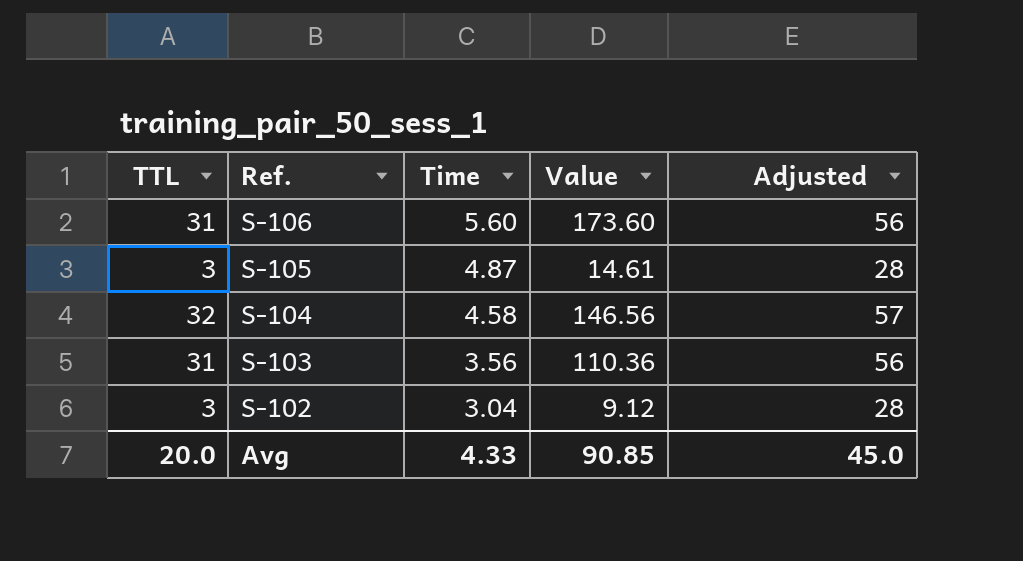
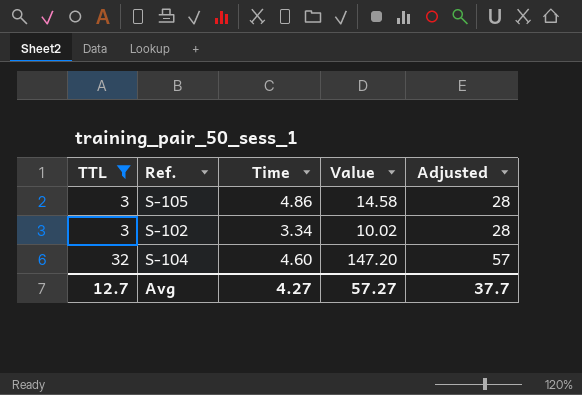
filter: none -> TTL != 31
row order: Ref. descending -> TTL ascending
S-105 | Time: 4.87 -> 4.86
S-105 | Value: 14.61 -> 14.58
S-102 | Time: 3.04 -> 3.34
S-102 | Value: 9.12 -> 10.02
S-104 | Time: 4.58 -> 4.60
S-104 | Value: 146.56 -> 147.20
Avg | TTL: 20.0 -> 12.7
Avg | Time: 4.33 -> 4.27
Avg | Value: 90.85 -> 57.27
Avg | Adjusted: 45.0 -> 37.7

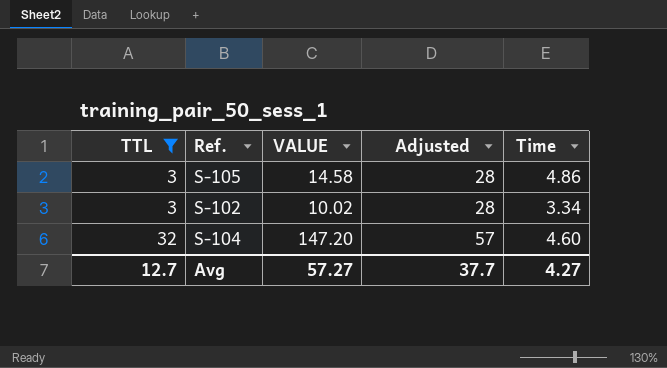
column name: Value -> VALUE
column Time | position: 3 -> 5

